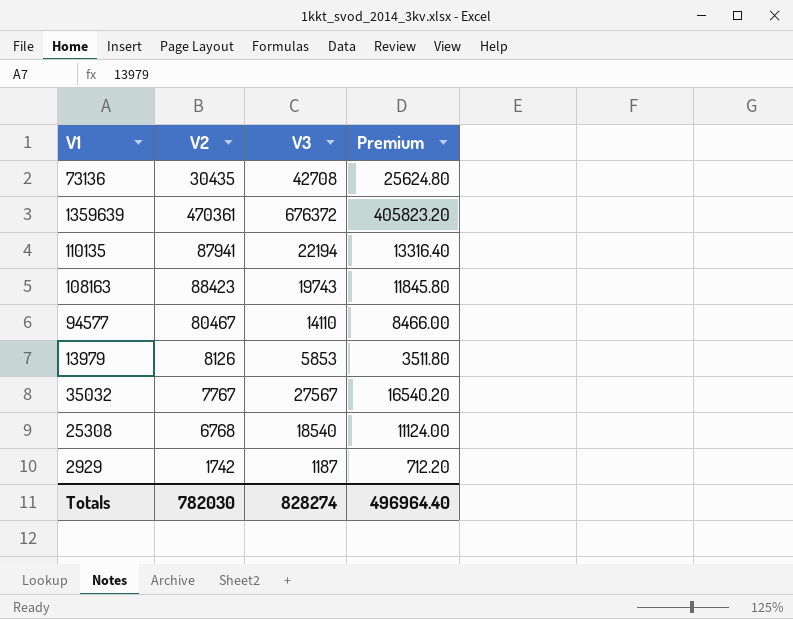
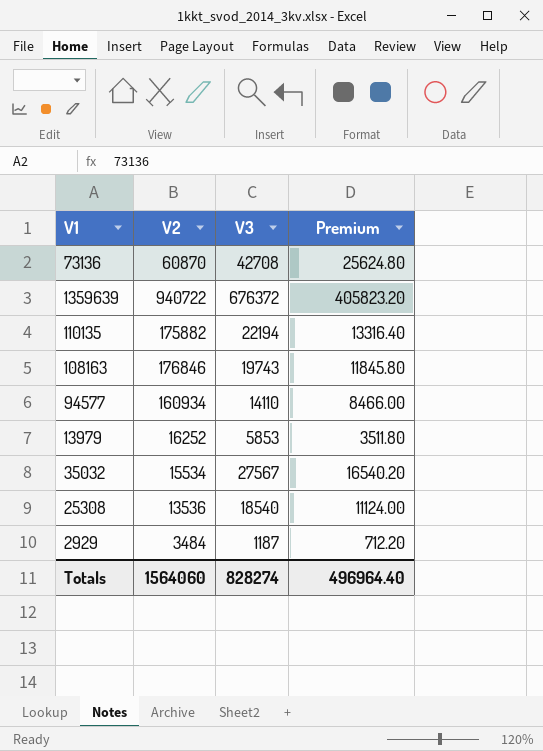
73136 | V2: 30435 -> 60870
1359639 | V2: 470361 -> 940722
110135 | V2: 87941 -> 175882
108163 | V2: 88423 -> 176846
94577 | V2: 80467 -> 160934
13979 | V2: 8126 -> 16252
35032 | V2: 7767 -> 15534
25308 | V2: 6768 -> 13536
2929 | V2: 1742 -> 3484
Totals | V2: 782030 -> 1564060

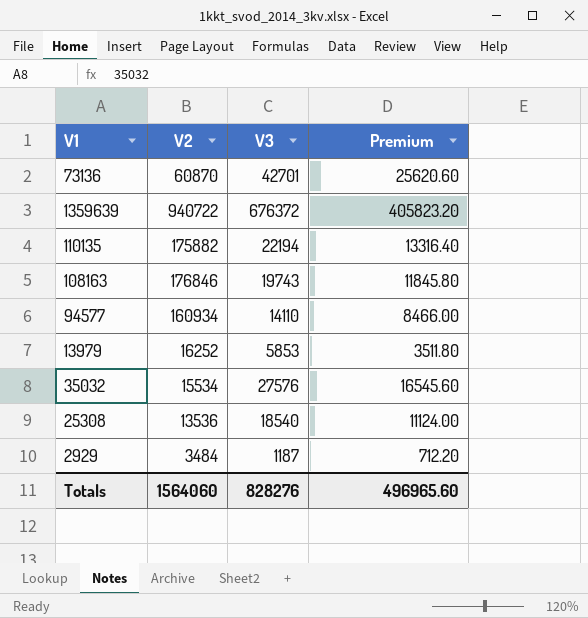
73136 | V3: 42708 -> 42701
73136 | Premium: 25624.80 -> 25620.60
35032 | V3: 27567 -> 27576
35032 | Premium: 16540.20 -> 16545.60
Totals | V3: 828274 -> 828276
Totals | Premium: 496964.40 -> 496965.60

